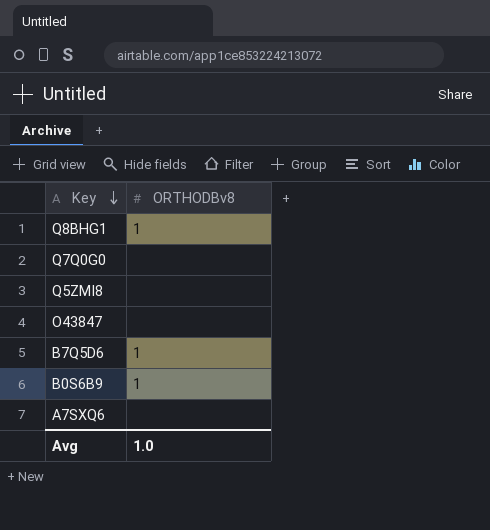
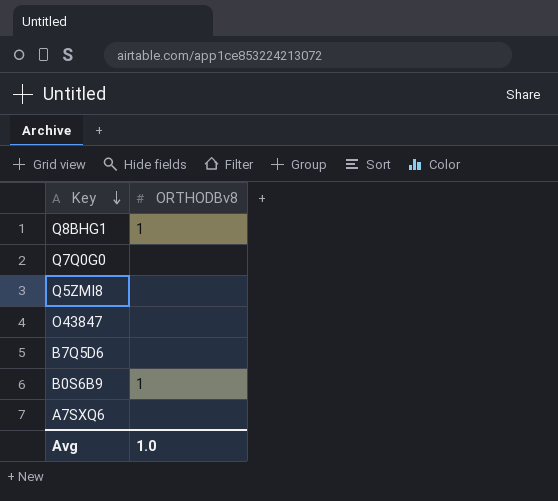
B7Q5D6 | ORTHODBv8: 1 -> none

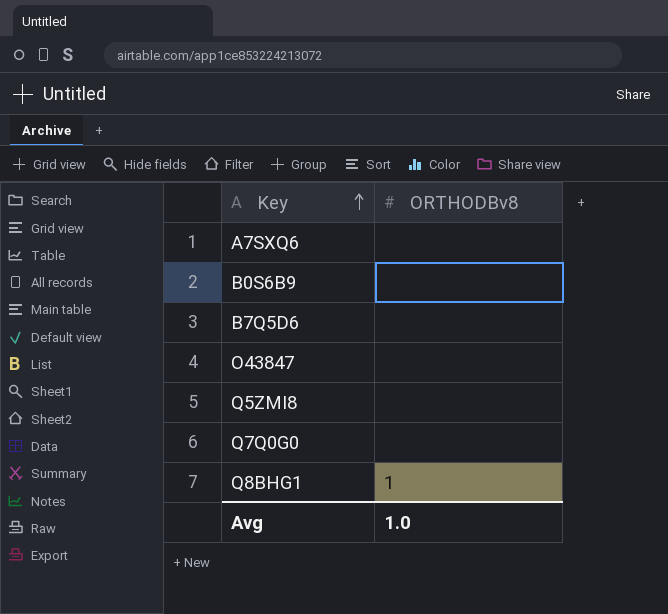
row order: Key descending -> Key ascending
B0S6B9 | ORTHODBv8: 1 -> none

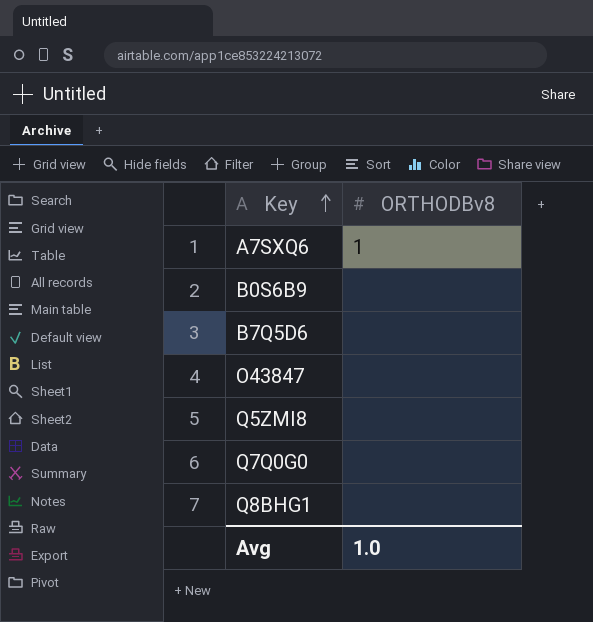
A7SXQ6 | ORTHODBv8: none -> 1
Q8BHG1 | ORTHODBv8: 1 -> none

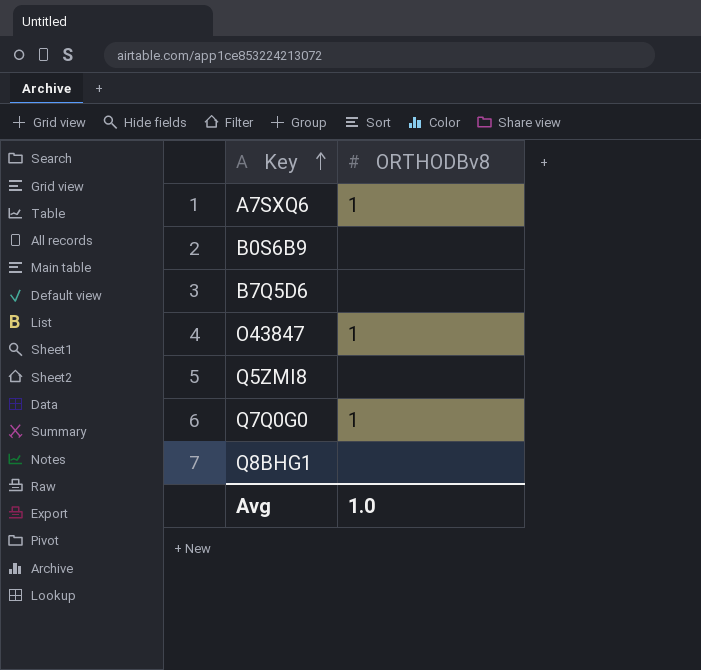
O43847 | ORTHODBv8: none -> 1
Q7Q0G0 | ORTHODBv8: none -> 1

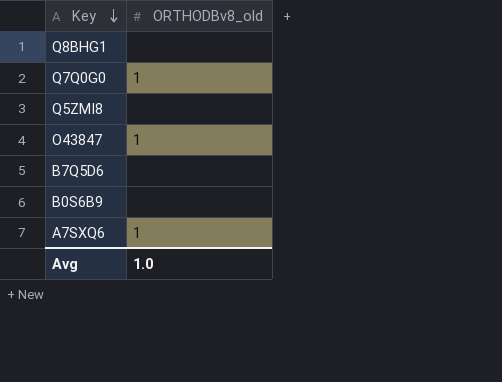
row order: Key ascending -> Key descending
column name: ORTHODBv8 -> ORTHODBv8_old

